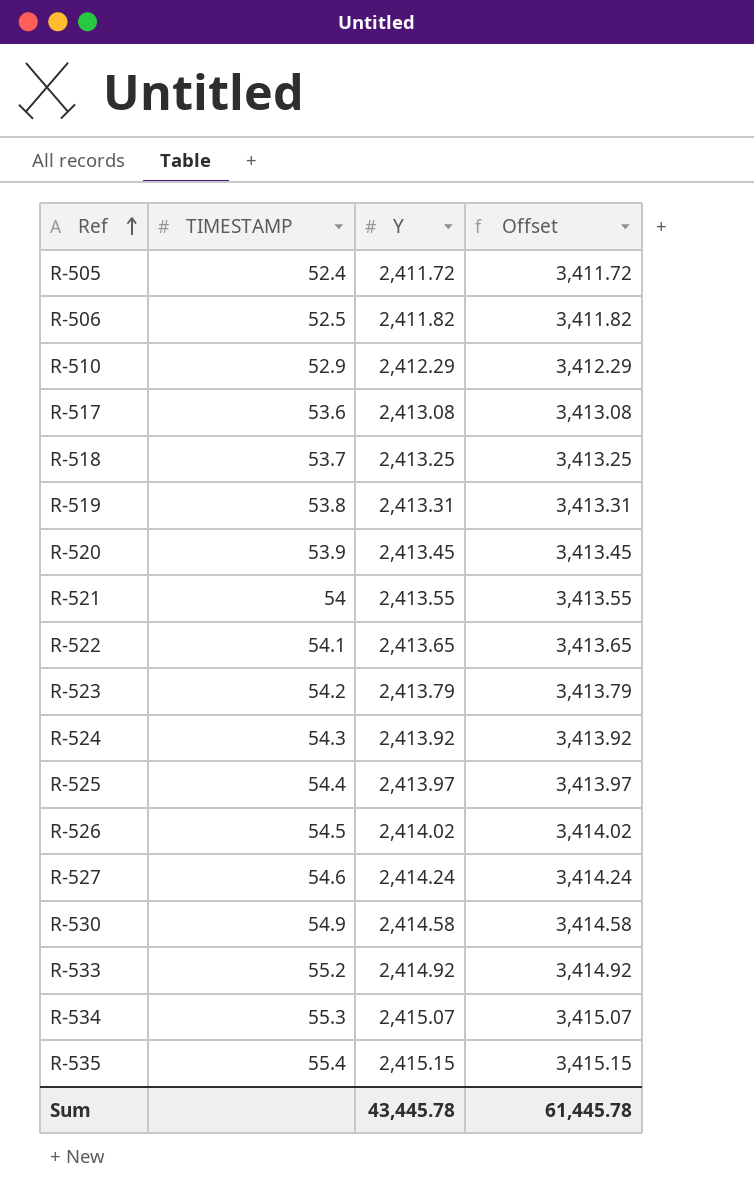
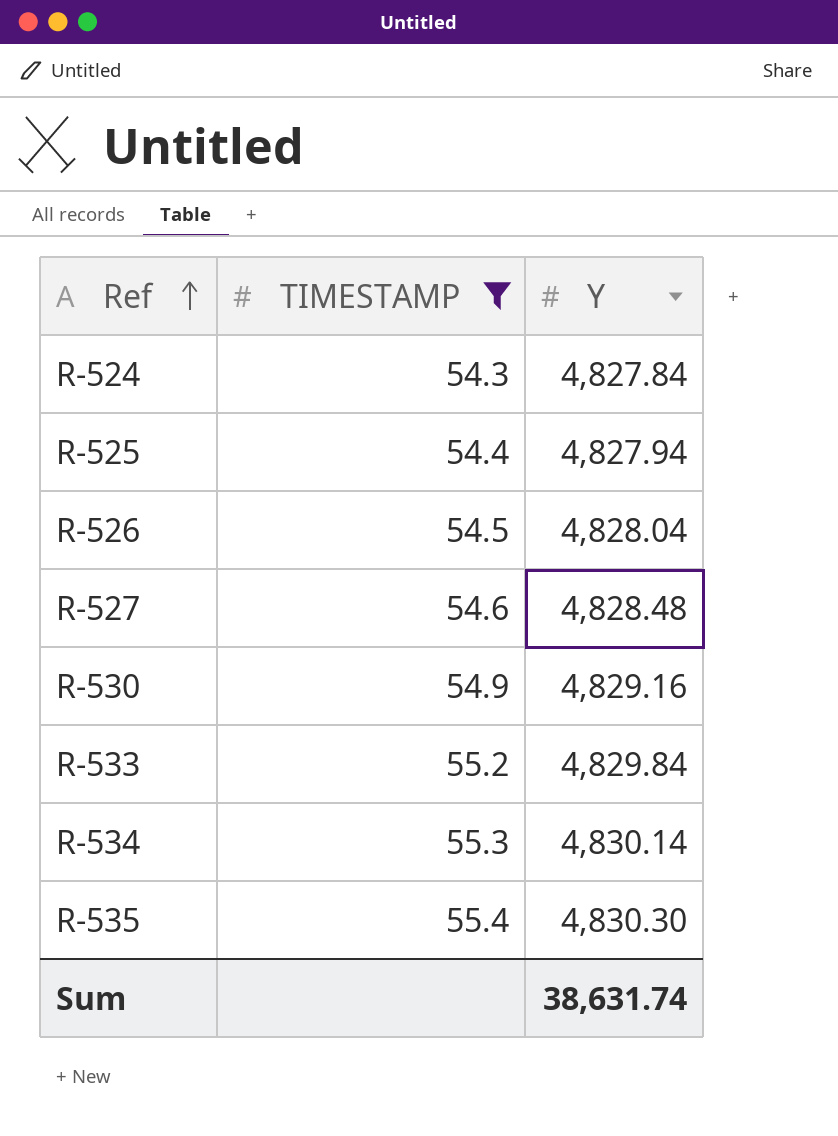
filter: none -> TIMESTAMP >= 54.3
column Offset | formula: [Y] + 1000 -> none
R-524 | Y: 2,413.92 -> 4,827.84
R-525 | Y: 2,413.97 -> 4,827.94
R-526 | Y: 2,414.02 -> 4,828.04
R-527 | Y: 2,414.24 -> 4,828.48
R-530 | Y: 2,414.58 -> 4,829.16
R-533 | Y: 2,414.92 -> 4,829.84
R-534 | Y: 2,415.07 -> 4,830.14
R-535 | Y: 2,415.15 -> 4,830.30
Sum | Y: 43,445.78 -> 38,631.74

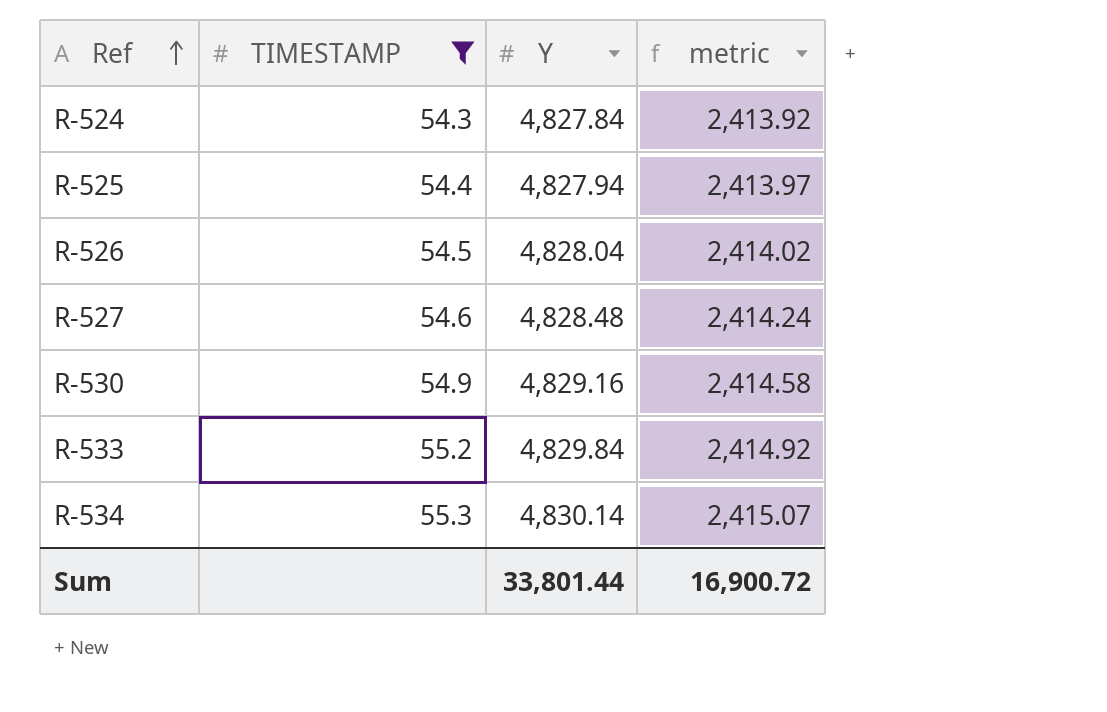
column metric | formula: none -> [Y] * 0.5
row R-535: 55.4 | 4,830.30 -> none
Sum | Y: 38,631.74 -> 33,801.44

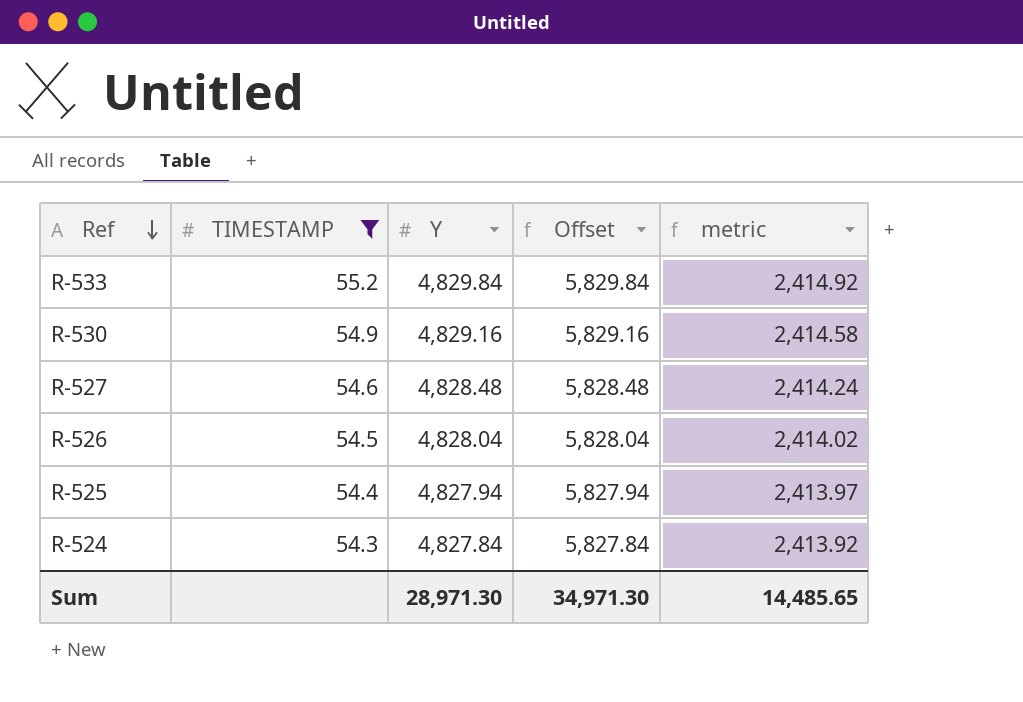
row order: Ref ascending -> Ref descending
column Offset | formula: none -> [Y] + 1000
row R-534: 55.3 | 4,830.14 | 2,415.07 -> none
Sum | Y: 33,801.44 -> 28,971.30
Sum | metric: 16,900.72 -> 14,485.65

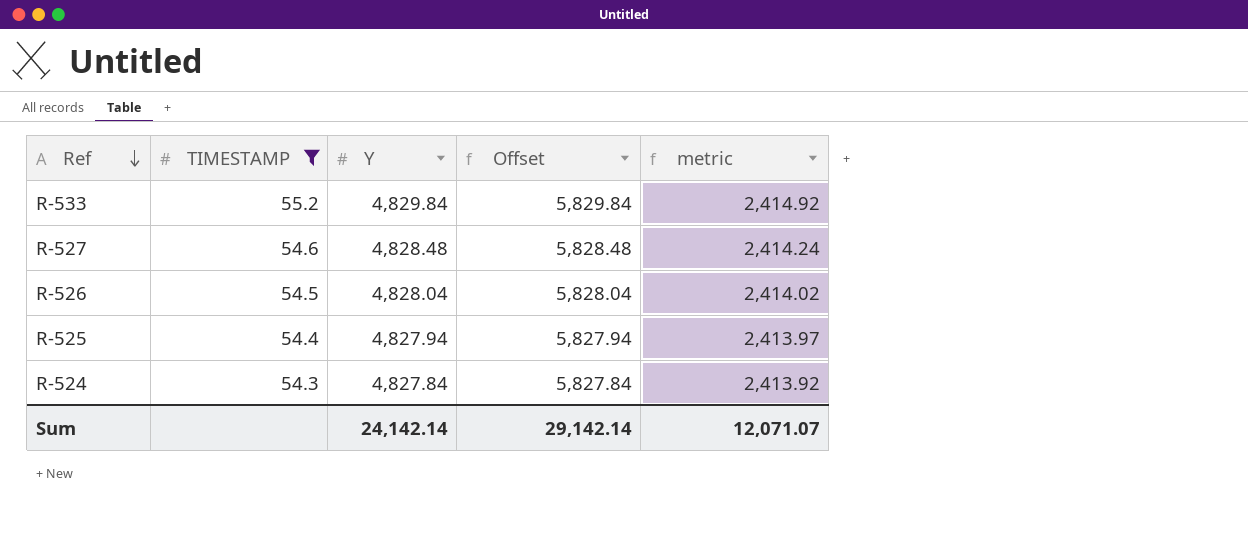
row R-530: 54.9 | 4,829.16 | 5,829.16 | 2,414.58 -> none
Sum | Y: 28,971.30 -> 24,142.14
Sum | Offset: 34,971.30 -> 29,142.14
Sum | metric: 14,485.65 -> 12,071.07

